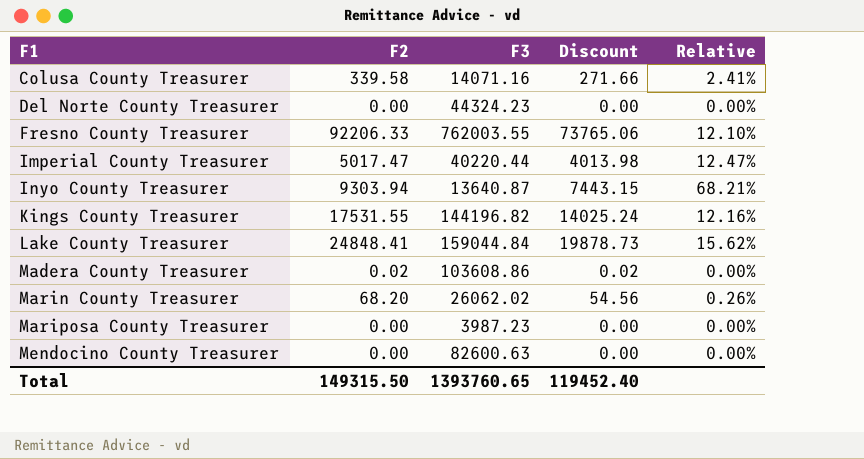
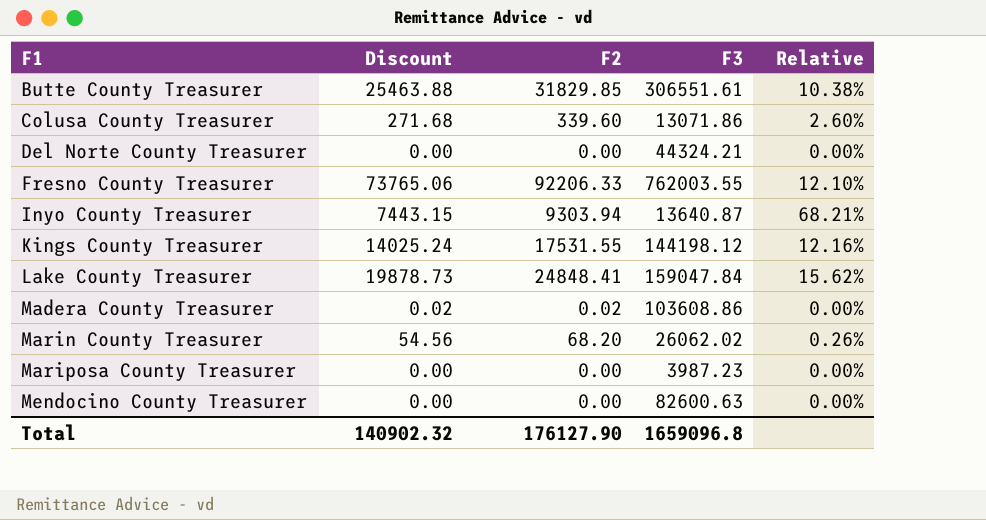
column Discount | position: 4 -> 2
row Imperial County Treasurer: 5017.47 | 40220.44 | 4013.98 | 12.47% -> none
row Butte County Treasurer: none -> 25463.88 | 31829.85 | 306551.61 | 10.38%
Colusa County Treasurer | Discount: 271.66 -> 271.68
Colusa County Treasurer | F2: 339.58 -> 339.60
Colusa County Treasurer | F3: 14071.16 -> 13071.86
Colusa County Treasurer | Relative: 2.41% -> 2.60%
Del Norte County Treasurer | F3: 44324.23 -> 44324.21
Kings County Treasurer | F3: 144196.82 -> 144198.12
Lake County Treasurer | F3: 159044.84 -> 159047.84
Total | Discount: 119452.40 -> 140902.32
Total | F2: 149315.50 -> 176127.90
Total | F3: 1393760.65 -> 1659096.8

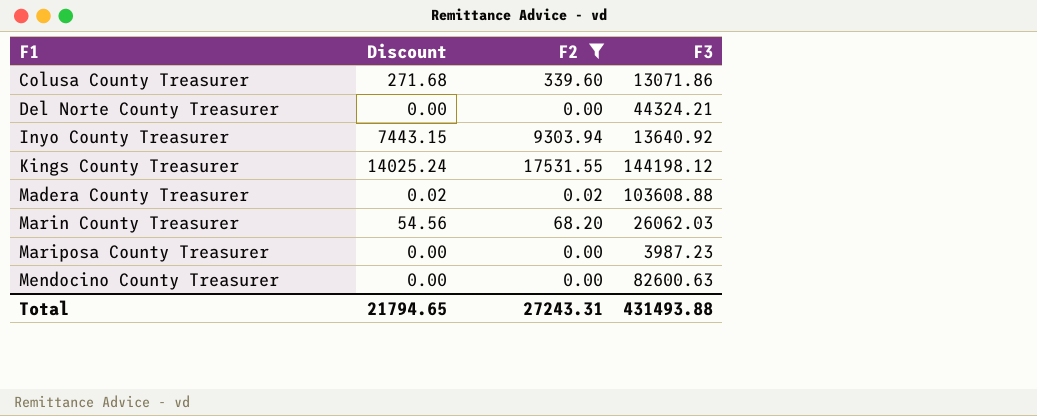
filter: none -> F2 <= 17531.55
column Relative | formula: [F2] / [F3] -> none
Inyo County Treasurer | F3: 13640.87 -> 13640.92
Madera County Treasurer | F3: 103608.86 -> 103608.88
Marin County Treasurer | F3: 26062.02 -> 26062.03
Total | Discount: 140902.32 -> 21794.65
Total | F2: 176127.90 -> 27243.31
Total | F3: 1659096.8 -> 431493.88

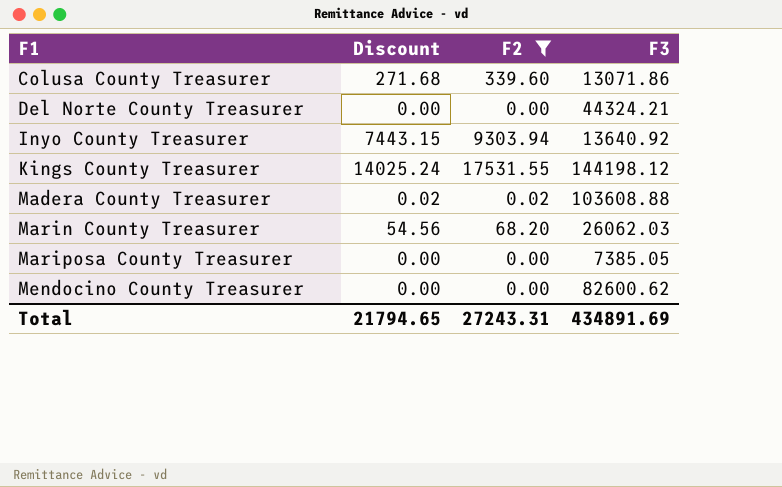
Mariposa County Treasurer | F3: 3987.23 -> 7385.05
Mendocino County Treasurer | F3: 82600.63 -> 82600.62
Total | F3: 431493.88 -> 434891.69

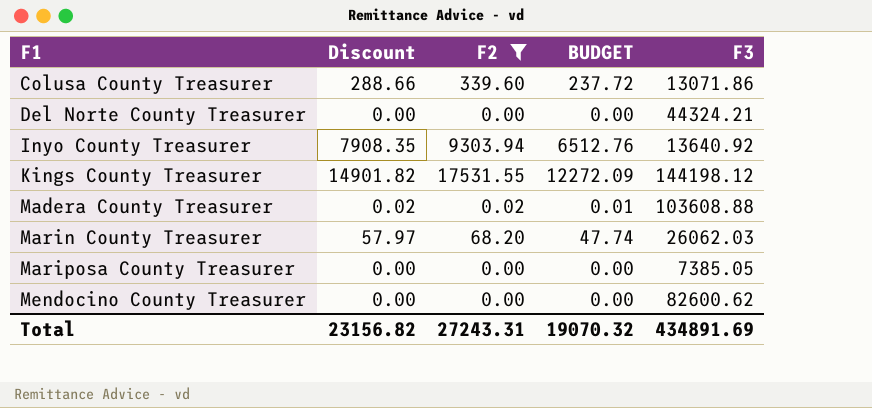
column Discount | formula: [F2] * 0.8 -> [F2] * 0.85
column BUDGET | formula: none -> [F2] * 0.7
Total | Discount: 21794.65 -> 23156.82

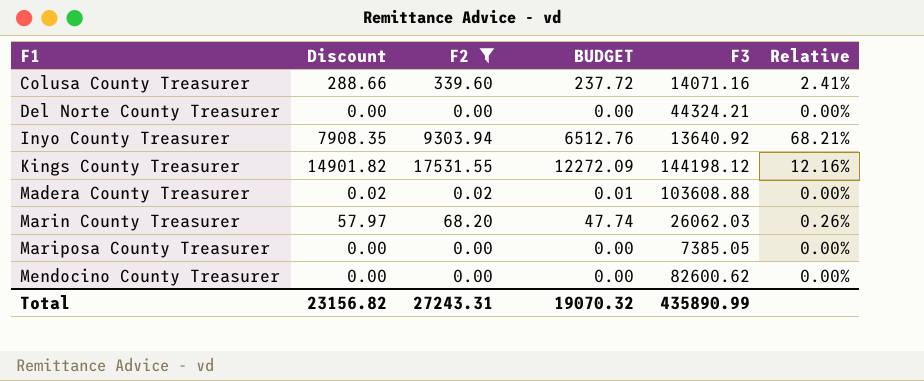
column Relative | formula: none -> [F2] / [F3]
Colusa County Treasurer | F3: 13071.86 -> 14071.16
Total | F3: 434891.69 -> 435890.99

